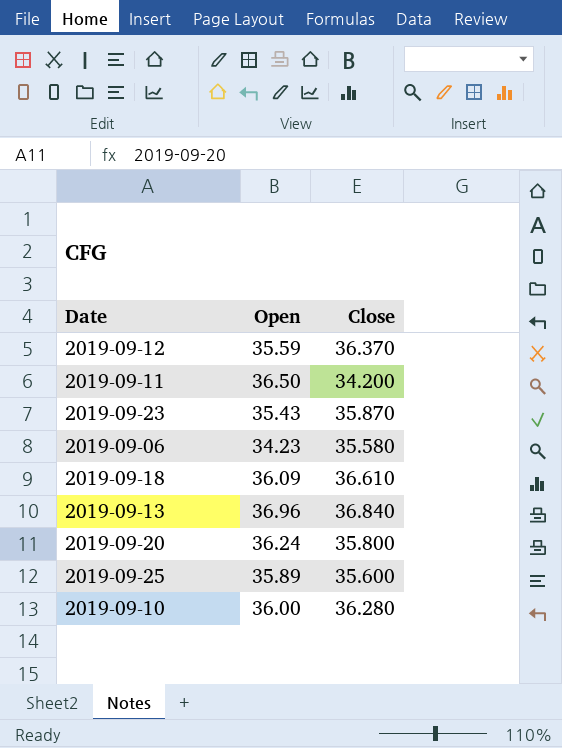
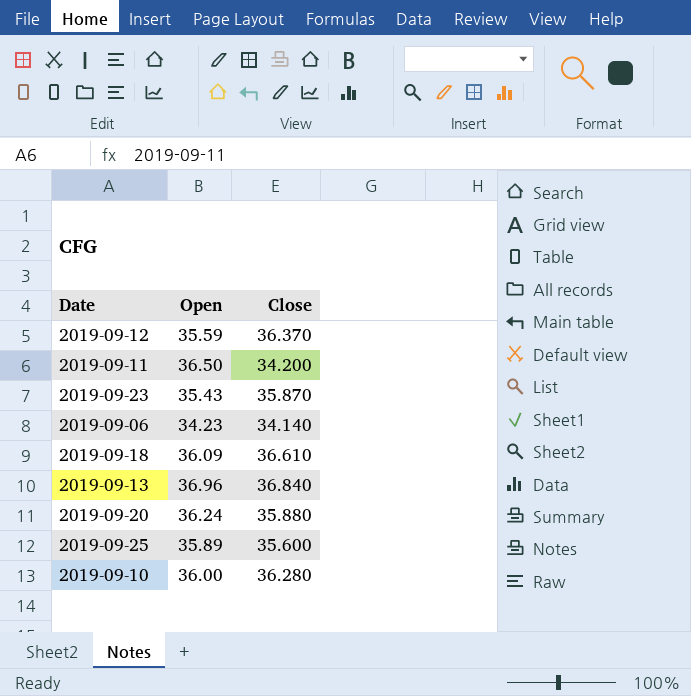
2019-09-06 | Close: 35.580 -> 34.140
2019-09-20 | Close: 35.800 -> 35.880

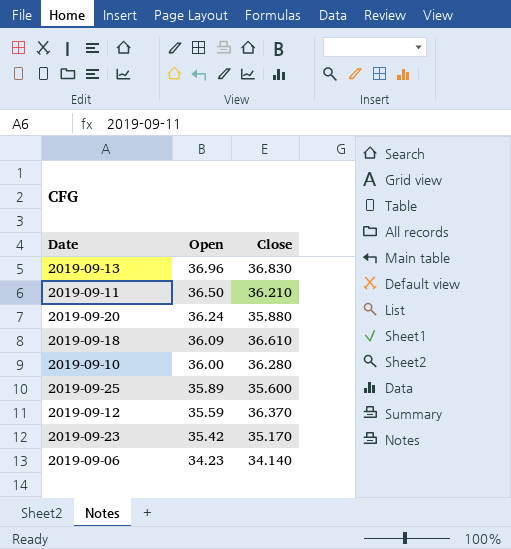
row order: none -> Open descending
2019-09-13 | Close: 36.840 -> 36.830
2019-09-11 | Close: 34.200 -> 36.210
2019-09-23 | Open: 35.43 -> 35.42
2019-09-23 | Close: 35.870 -> 35.170

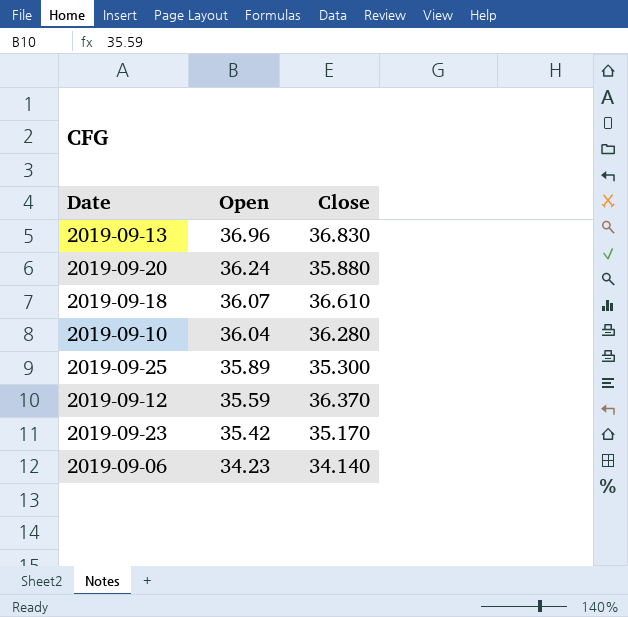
row 2019-09-11: 36.50 | 36.210 -> none
2019-09-18 | Open: 36.09 -> 36.07
2019-09-10 | Open: 36.00 -> 36.04
2019-09-25 | Close: 35.600 -> 35.300

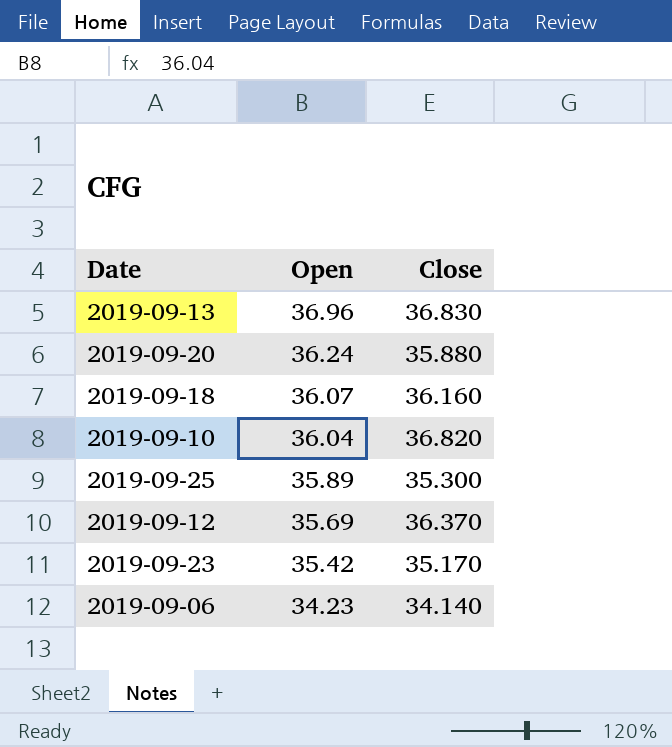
2019-09-18 | Close: 36.610 -> 36.160
2019-09-10 | Close: 36.280 -> 36.820
2019-09-12 | Open: 35.59 -> 35.69

